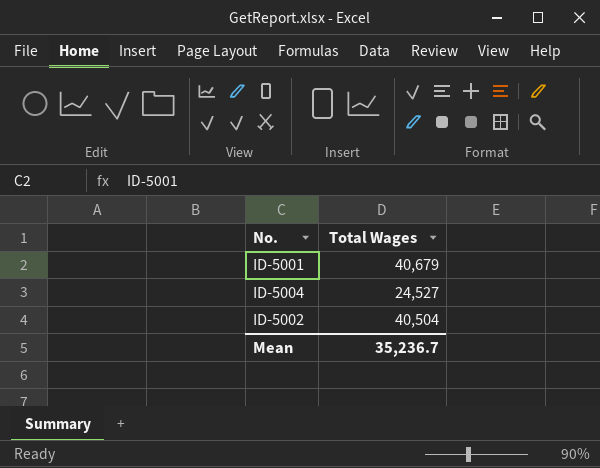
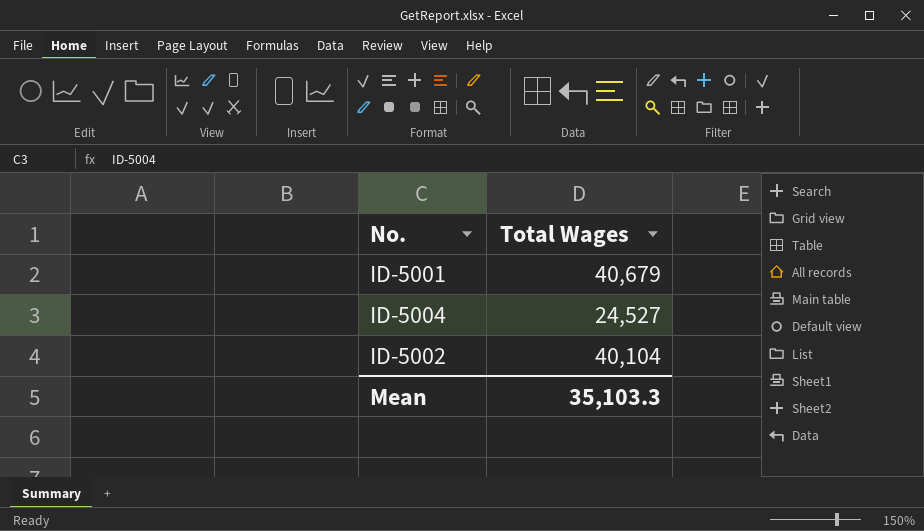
ID-5002 | Total Wages: 40,504 -> 40,104
Mean | Total Wages: 35,236.7 -> 35,103.3

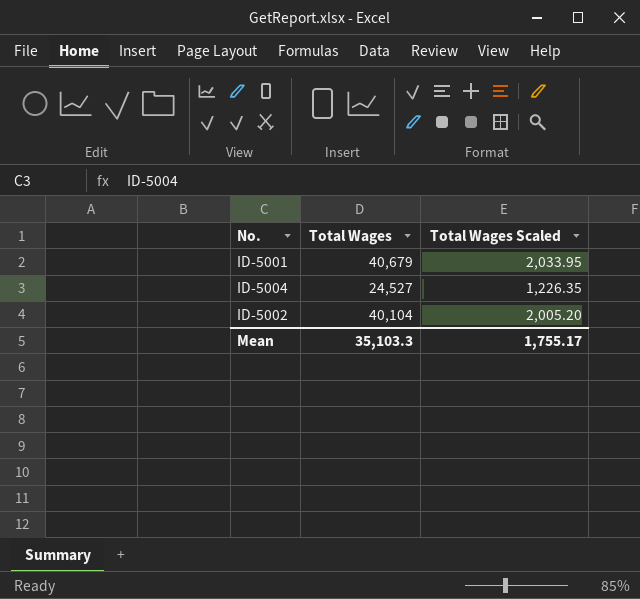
column Total Wages Scaled | formula: none -> [Total Wages] * 0.05

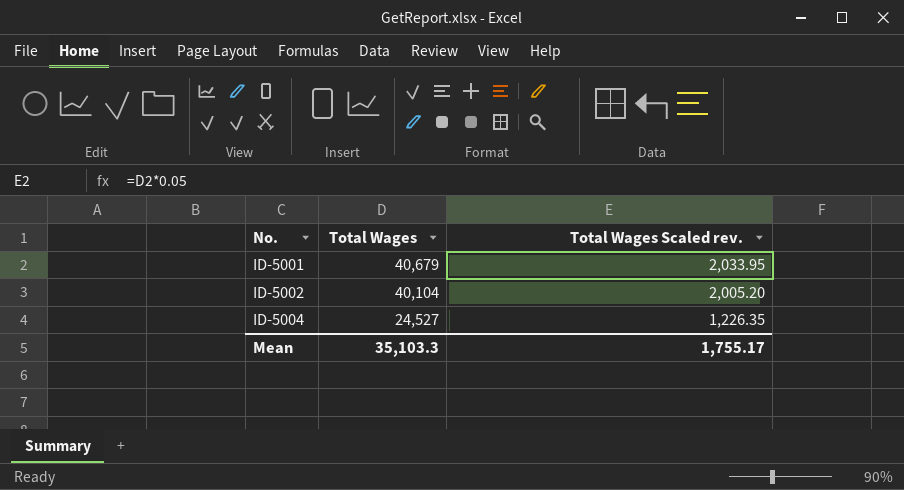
row order: none -> No. ascending
column name: Total Wages Scaled -> Total Wages Scaled rev.

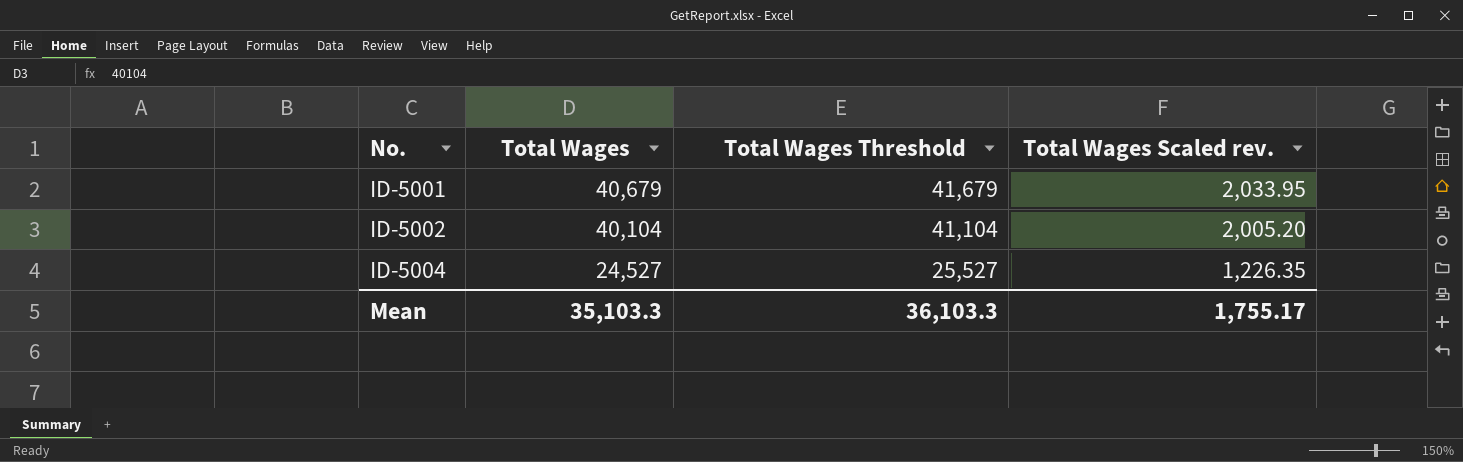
column Total Wages Threshold | formula: none -> [Total Wages] + 1000

